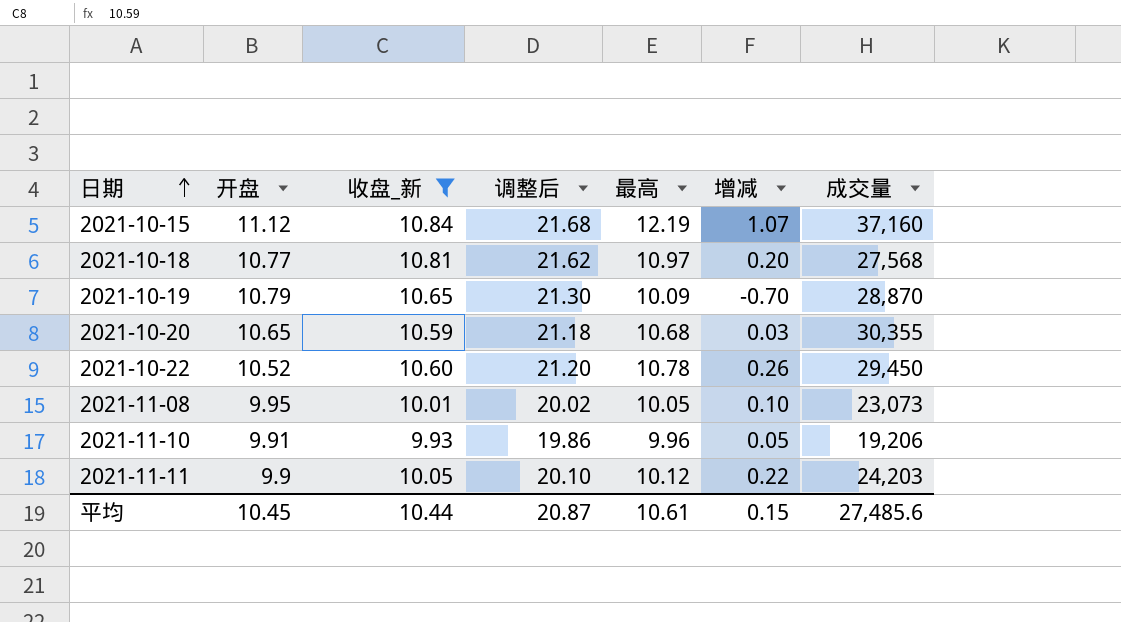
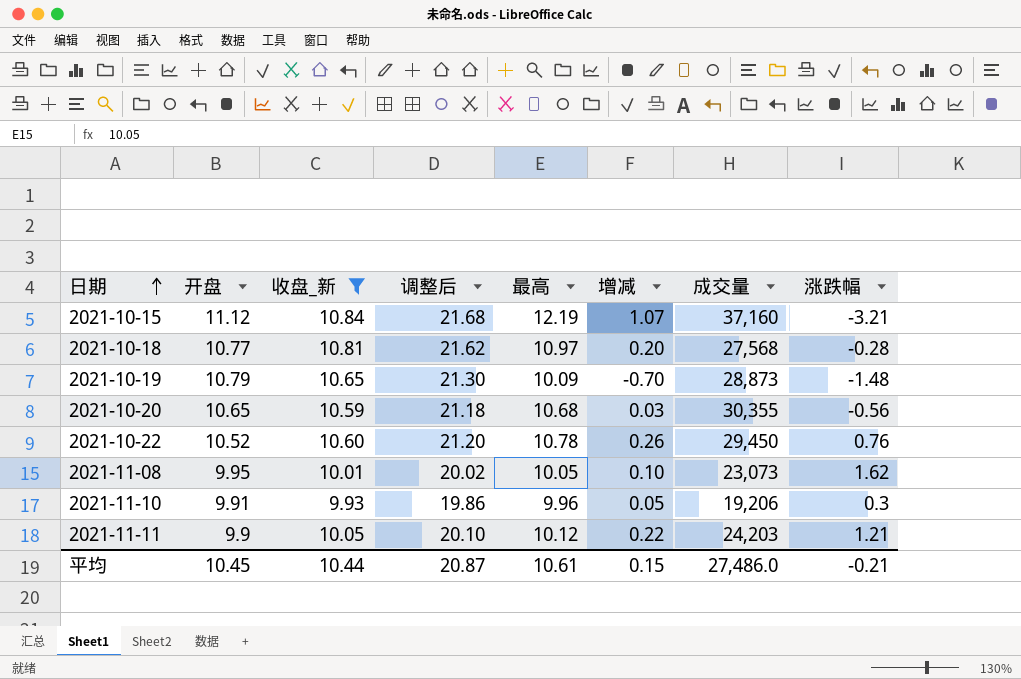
column 涨跌幅 | position: none -> 8
2021-10-19 | 成交量: 28,870 -> 28,873
平均 | 成交量: 27,485.6 -> 27,486.0

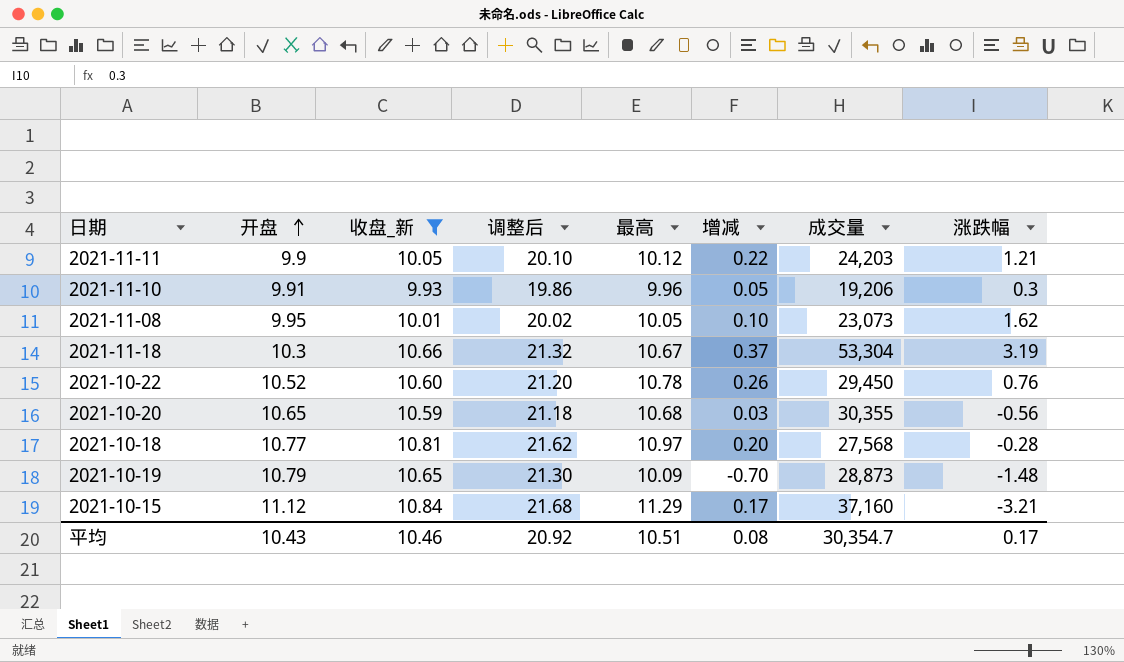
row order: 日期 ascending -> 开盘 ascending
row 2021-11-18: none -> 10.3 | 10.66 | 21.32 | 10.67 | 0.37 | 53,304 | 3.19
2021-10-15 | 最高: 12.19 -> 11.29
2021-10-15 | 增减: 1.07 -> 0.17
平均 | 开盘: 10.45 -> 10.43
平均 | 收盘_新: 10.44 -> 10.46
平均 | 调整后: 20.87 -> 20.92
平均 | 最高: 10.61 -> 10.51
平均 | 增减: 0.15 -> 0.08
平均 | 成交量: 27,486.0 -> 30,354.7
平均 | 涨跌幅: -0.21 -> 0.17

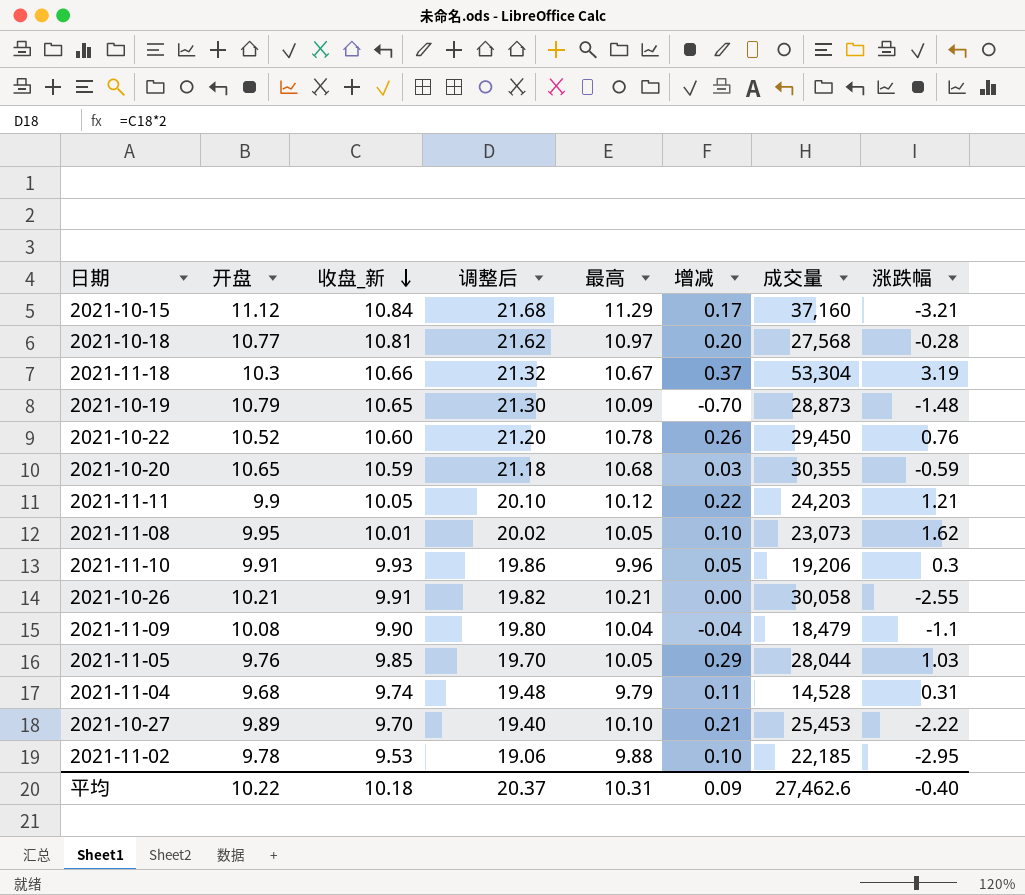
filter: 收盘_新 >= 9.93 -> none
row order: 开盘 ascending -> 收盘_新 descending
2021-10-20 | 涨跌幅: -0.56 -> -0.59
平均 | 开盘: 10.43 -> 10.22
平均 | 收盘_新: 10.46 -> 10.18
平均 | 调整后: 20.92 -> 20.37
平均 | 最高: 10.51 -> 10.31
平均 | 增减: 0.08 -> 0.09
平均 | 成交量: 30,354.7 -> 27,462.6
平均 | 涨跌幅: 0.17 -> -0.40

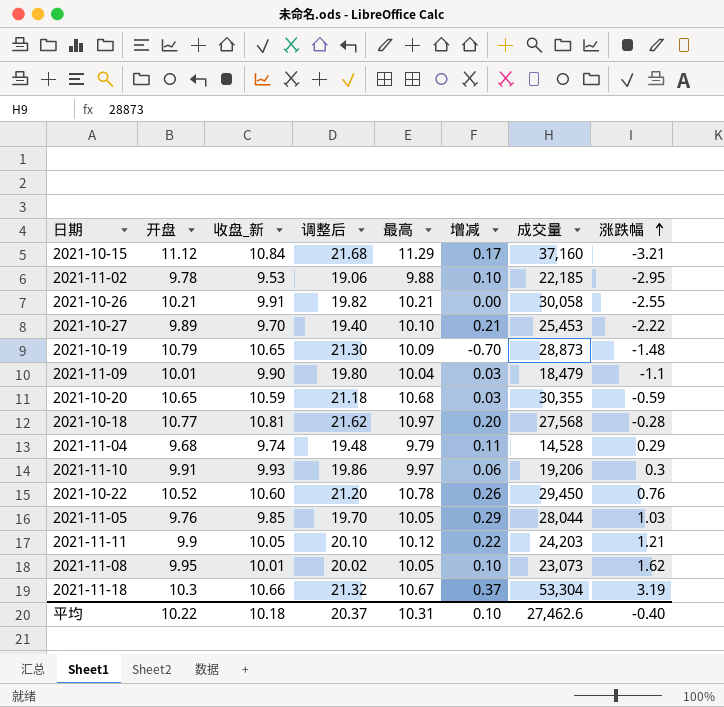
row order: 收盘_新 descending -> 涨跌幅 ascending
2021-11-09 | 开盘: 10.08 -> 10.01
2021-11-09 | 增减: -0.04 -> 0.03
2021-11-04 | 涨跌幅: 0.31 -> 0.29
2021-11-10 | 最高: 9.96 -> 9.97
2021-11-10 | 增减: 0.05 -> 0.06
平均 | 增减: 0.09 -> 0.10

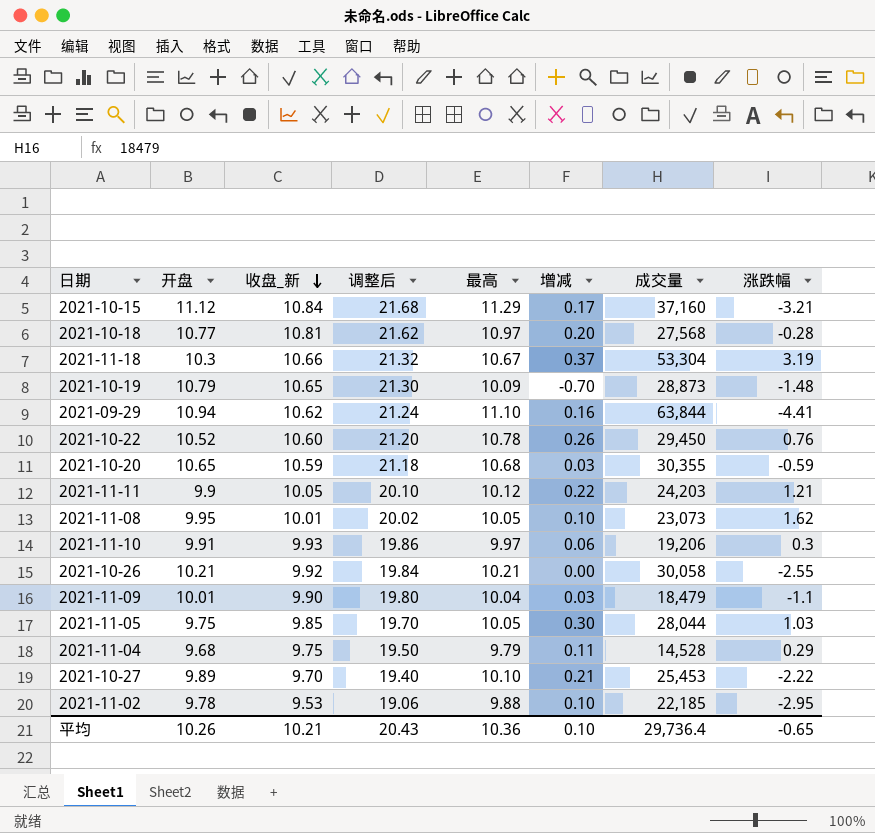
row order: 涨跌幅 ascending -> 收盘_新 descending
row 2021-09-29: none -> 10.94 | 10.62 | 21.24 | 11.10 | 0.16 | 63,844 | -4.41
2021-10-26 | 收盘_新: 9.91 -> 9.92
2021-10-26 | 调整后: 19.82 -> 19.84
2021-11-05 | 开盘: 9.76 -> 9.75
2021-11-05 | 增减: 0.29 -> 0.30
2021-11-04 | 收盘_新: 9.74 -> 9.75
2021-11-04 | 调整后: 19.48 -> 19.50
平均 | 开盘: 10.22 -> 10.26
平均 | 收盘_新: 10.18 -> 10.21
平均 | 调整后: 20.37 -> 20.43
平均 | 最高: 10.31 -> 10.36
平均 | 成交量: 27,462.6 -> 29,736.4
平均 | 涨跌幅: -0.40 -> -0.65

